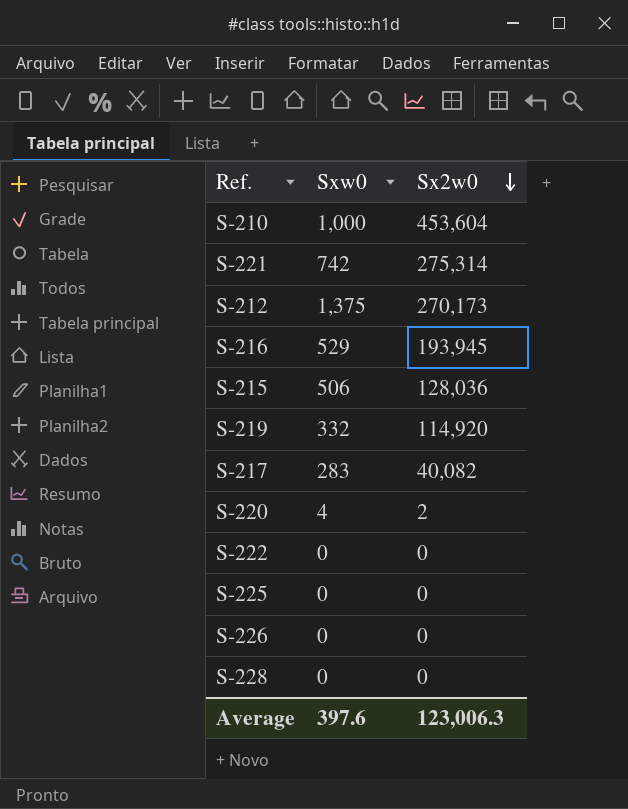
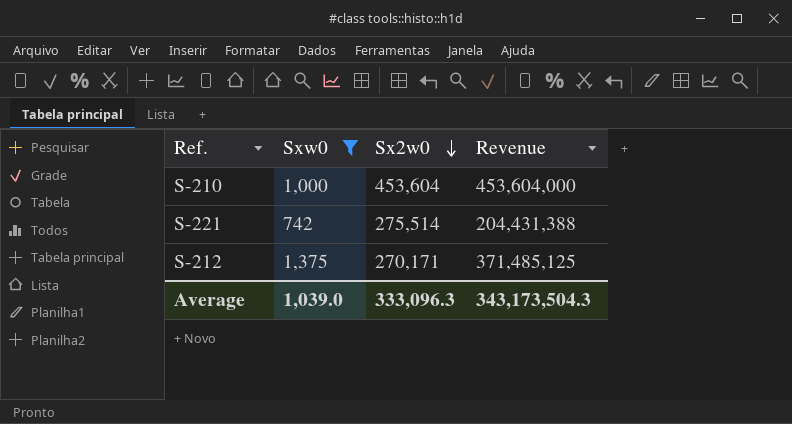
filter: none -> Sxw0 >= 742
column Revenue | formula: none -> [Sxw0] * [Sx2w0]
S-221 | Sx2w0: 275,314 -> 275,514
S-212 | Sx2w0: 270,173 -> 270,171
Average | Sxw0: 397.6 -> 1,039.0
Average | Sx2w0: 123,006.3 -> 333,096.3

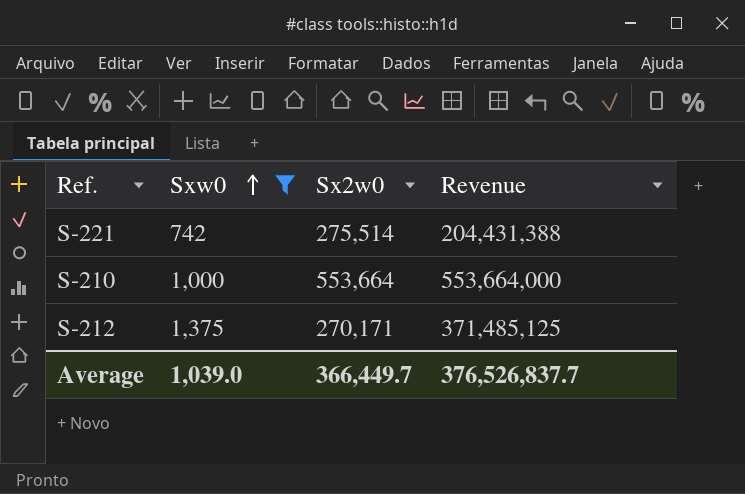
row order: Sx2w0 descending -> Sxw0 ascending
S-210 | Sx2w0: 453,604 -> 553,664
S-210 | Revenue: 453,604,000 -> 553,664,000
Average | Sx2w0: 333,096.3 -> 366,449.7
Average | Revenue: 343,173,504.3 -> 376,526,837.7

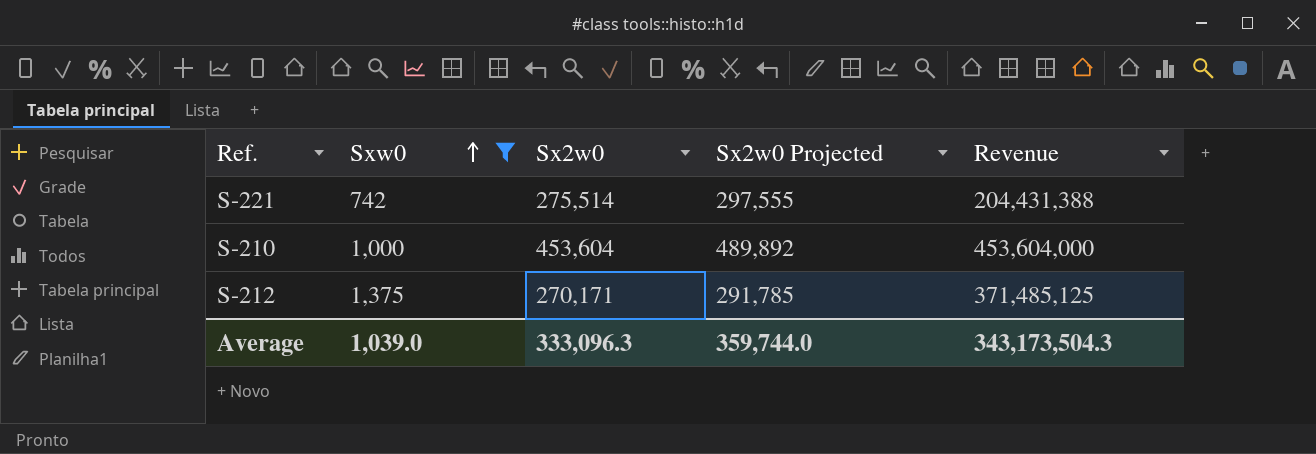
column Sx2w0 Projected | formula: none -> [Sx2w0] * 1.08
S-210 | Sx2w0: 553,664 -> 453,604
S-210 | Revenue: 553,664,000 -> 453,604,000
Average | Sx2w0: 366,449.7 -> 333,096.3
Average | Revenue: 376,526,837.7 -> 343,173,504.3

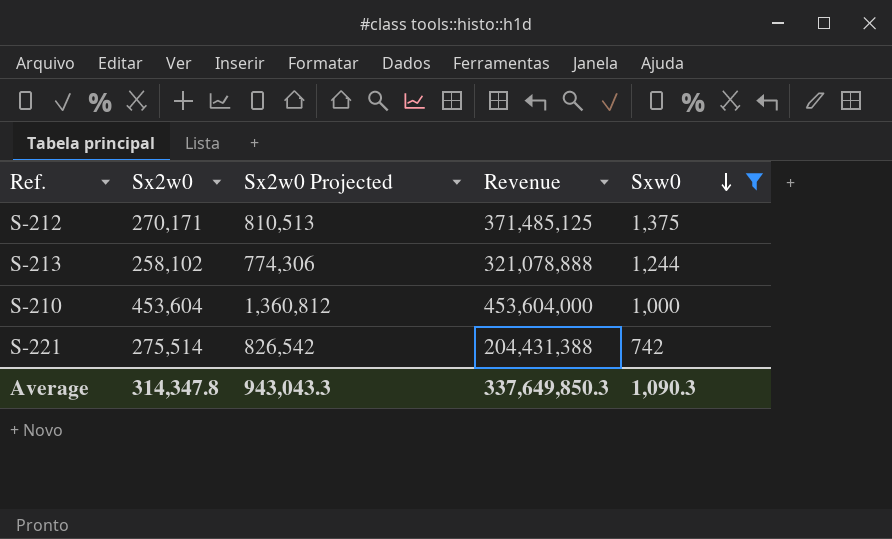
row order: Sxw0 ascending -> Sxw0 descending
column Sx2w0 Projected | formula: [Sx2w0] * 1.08 -> [Sx2w0] * 3
column Sxw0 | position: 2 -> 5
row S-213: none -> 258,102 | 774,306 | 321,078,888 | 1,244
Average | Sx2w0: 333,096.3 -> 314,347.8
Average | Sx2w0 Projected: 359,744.0 -> 943,043.3
Average | Revenue: 343,173,504.3 -> 337,649,850.3
Average | Sxw0: 1,039.0 -> 1,090.3

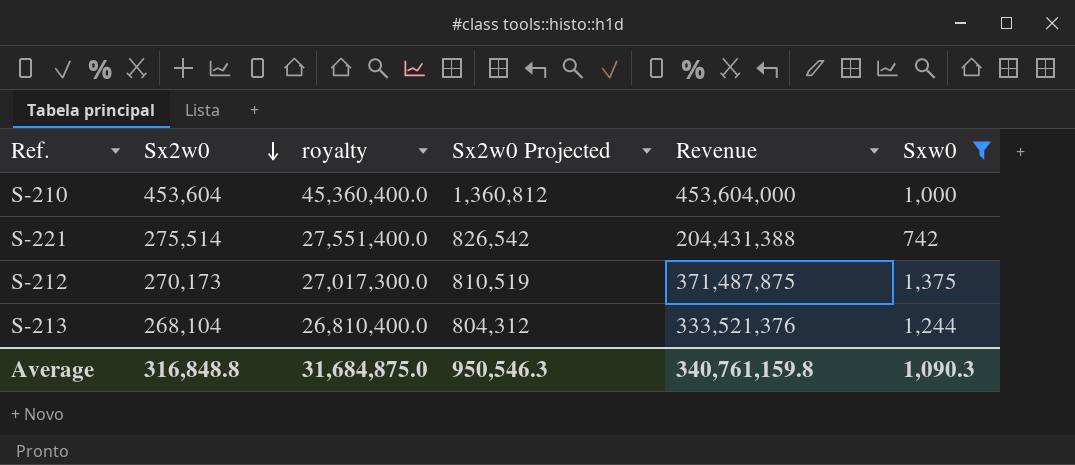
row order: Sxw0 descending -> Sx2w0 descending
column royalty | formula: none -> [Sx2w0] * 100
S-212 | Sx2w0: 270,171 -> 270,173
S-212 | Sx2w0 Projected: 810,513 -> 810,519
S-212 | Revenue: 371,485,125 -> 371,487,875
S-213 | Sx2w0: 258,102 -> 268,104
S-213 | Sx2w0 Projected: 774,306 -> 804,312
S-213 | Revenue: 321,078,888 -> 333,521,376
Average | Sx2w0: 314,347.8 -> 316,848.8
Average | Sx2w0 Projected: 943,043.3 -> 950,546.3
Average | Revenue: 337,649,850.3 -> 340,761,159.8

